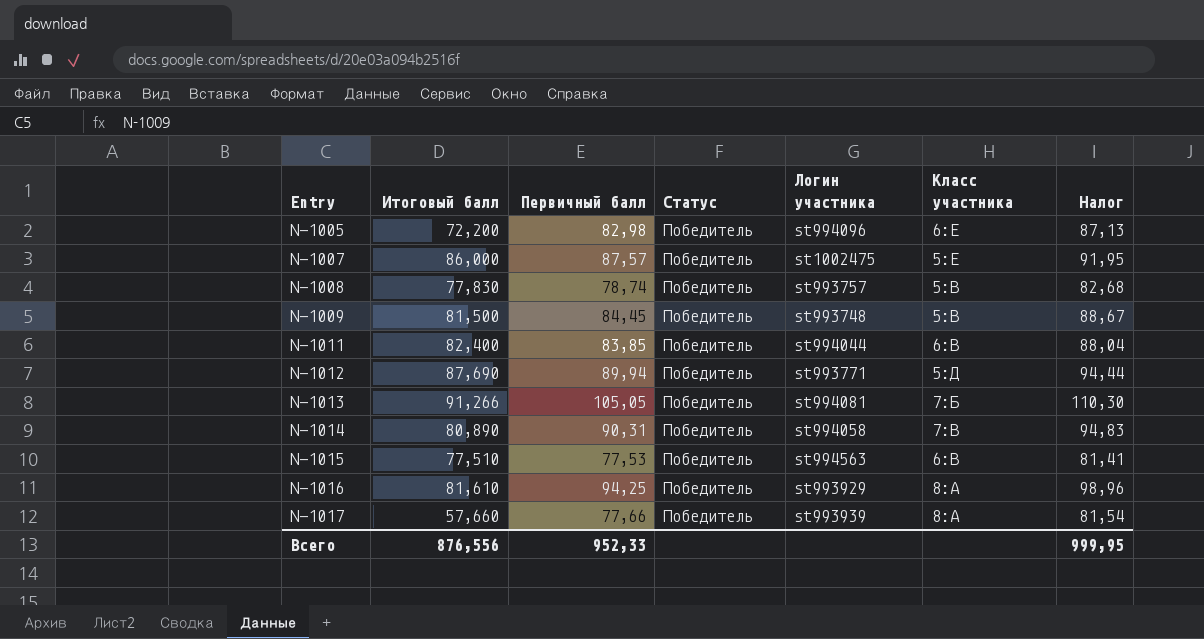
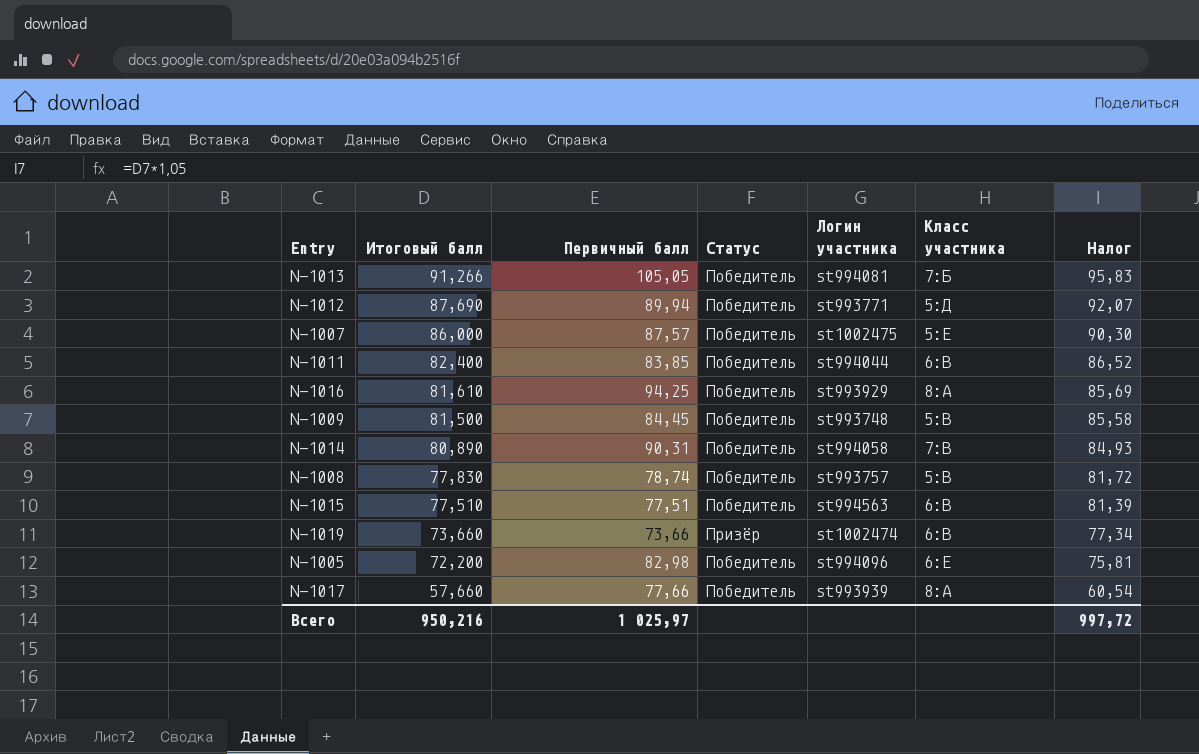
row order: Entry ascending -> Итоговый балл descending
column Налог | formula: [Первичный балл] * 1,05 -> [Итоговый балл] * 1,05
N-1015 | Первичный балл: 77,53 -> 77,51
row N-1019: none -> 73,660 | 73,66 | Призёр | st1002474 | 6:В | 77,34
Всего | Итоговый балл: 876,556 -> 950,216
Всего | Первичный балл: 952,33 -> 1 025,97
Всего | Налог: 999,95 -> 997,72

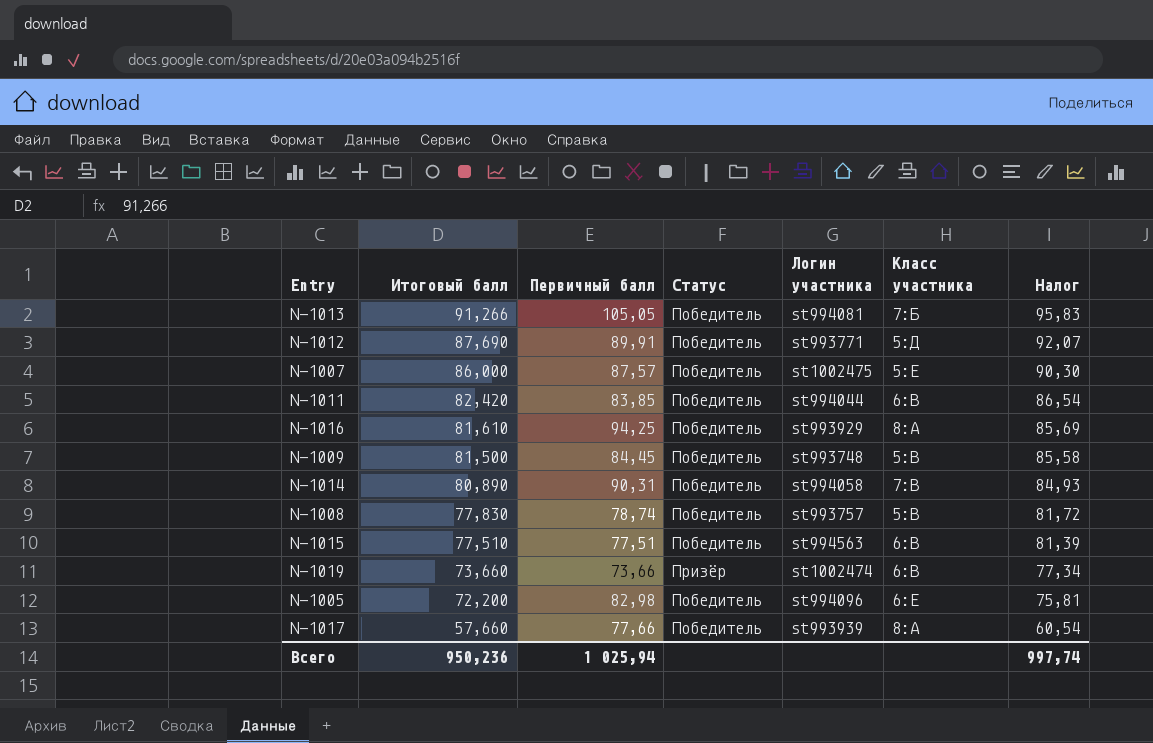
N-1012 | Первичный балл: 89,94 -> 89,91
N-1011 | Итоговый балл: 82,400 -> 82,420
N-1011 | Налог: 86,52 -> 86,54
Всего | Итоговый балл: 950,216 -> 950,236
Всего | Первичный балл: 1 025,97 -> 1 025,94
Всего | Налог: 997,72 -> 997,74

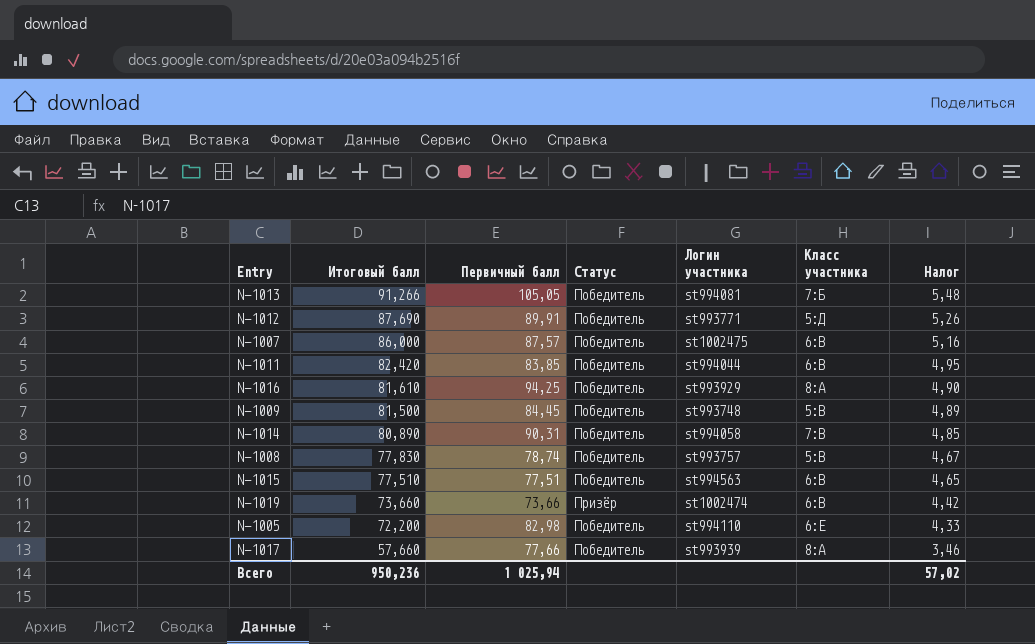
column Налог | formula: [Итоговый балл] * 1,05 -> [Итоговый балл] * 0,06
N-1007 | Класс участника: 5:Е -> 6:В
N-1005 | Логин участника: st994096 -> st994110
Всего | Налог: 997,74 -> 57,02

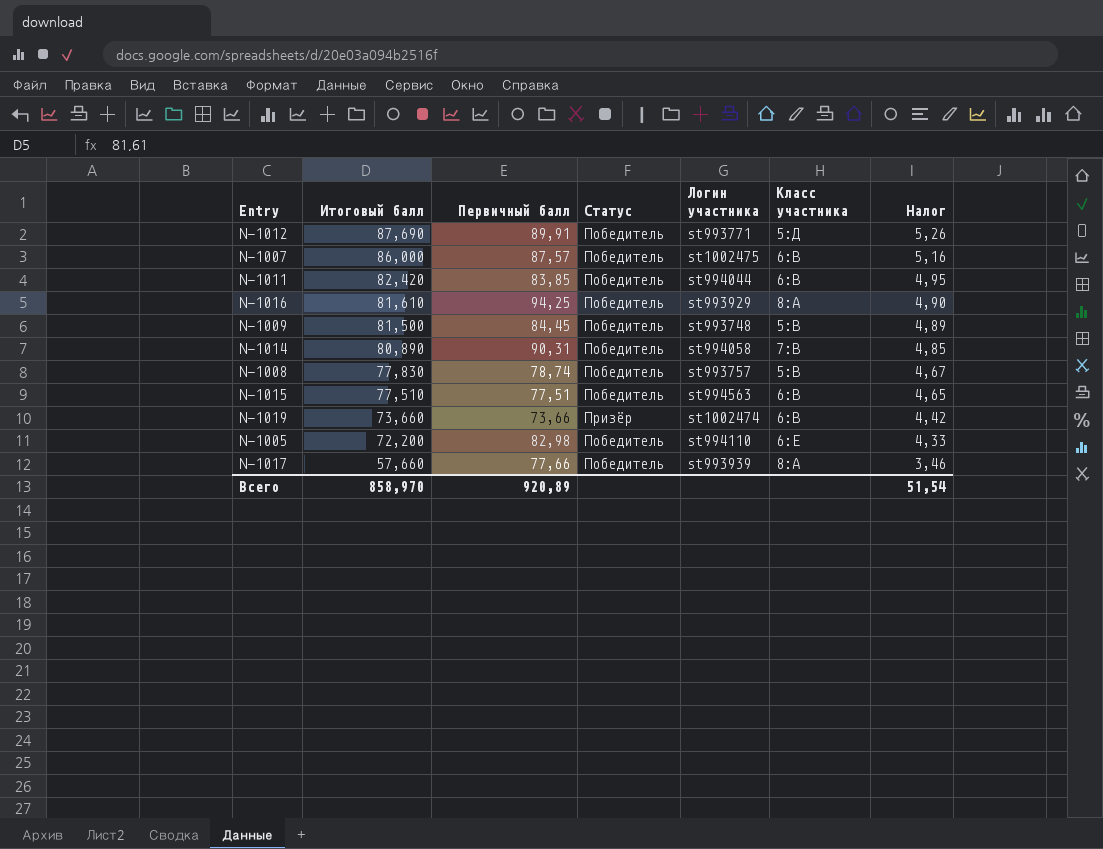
row N-1013: 91,266 | 105,05 | Победитель | st994081 | 7:Б | 5,48 -> none
Всего | Итоговый балл: 950,236 -> 858,970
Всего | Первичный балл: 1 025,94 -> 920,89
Всего | Налог: 57,02 -> 51,54

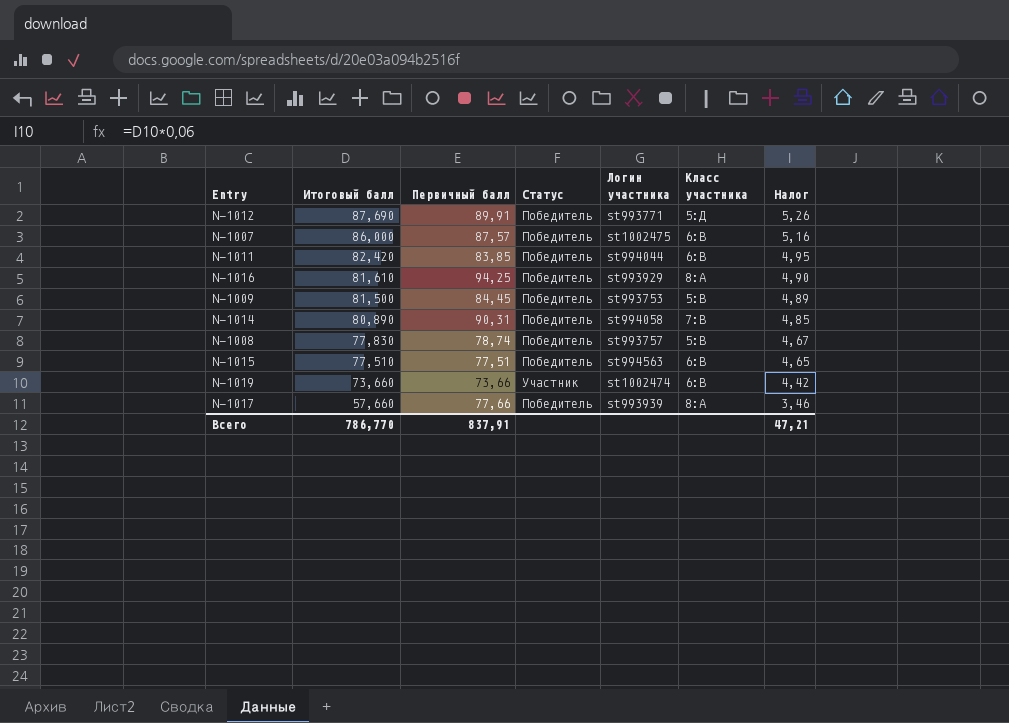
row N-1005: 72,200 | 82,98 | Победитель | st994110 | 6:Е | 4,33 -> none
N-1009 | Логин участника: st993748 -> st993753
N-1019 | Статус: Призёр -> Участник
Всего | Итоговый балл: 858,970 -> 786,770
Всего | Первичный балл: 920,89 -> 837,91
Всего | Налог: 51,54 -> 47,21

